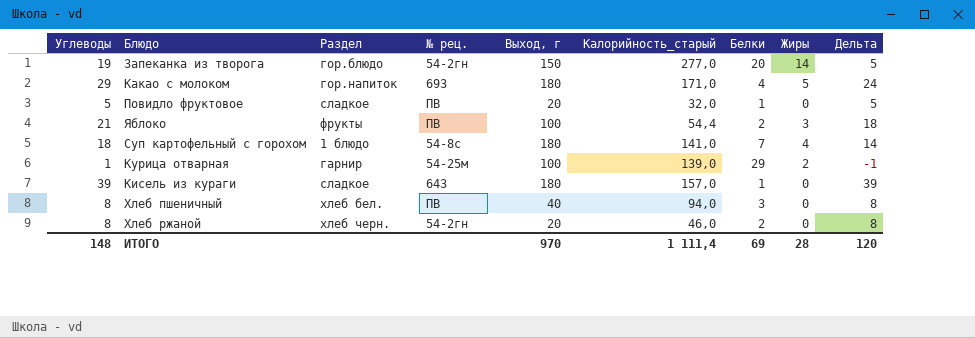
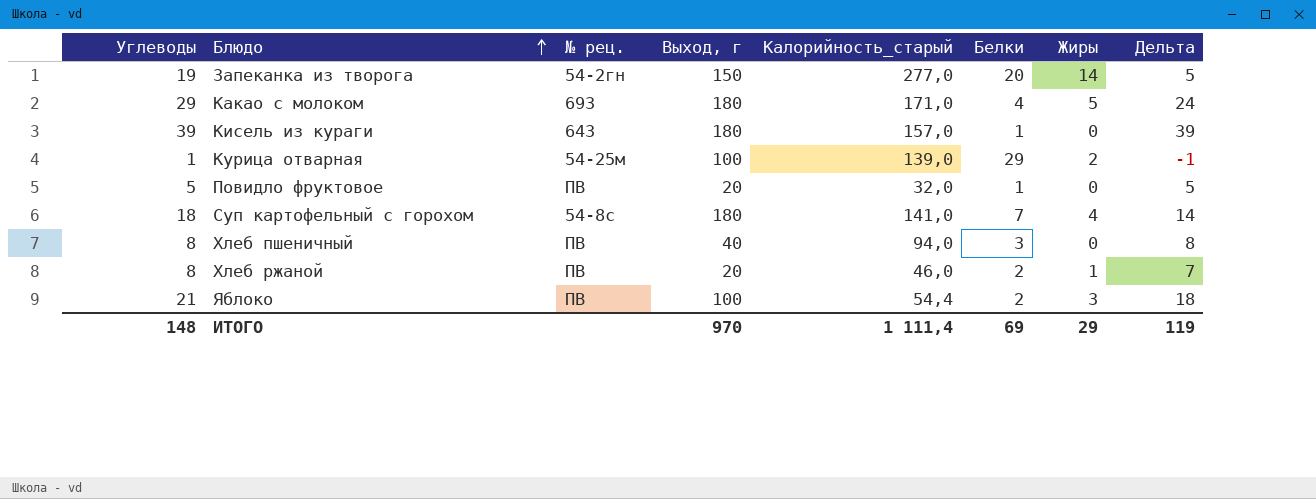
row order: none -> Блюдо ascending
column Раздел | position: 3 -> none
Хлеб ржаной | № рец.: 54-2гн -> ПВ
Хлеб ржаной | Жиры: 0 -> 1
Хлеб ржаной | Дельта: 8 -> 7
ИТОГО | Жиры: 28 -> 29
ИТОГО | Дельта: 120 -> 119

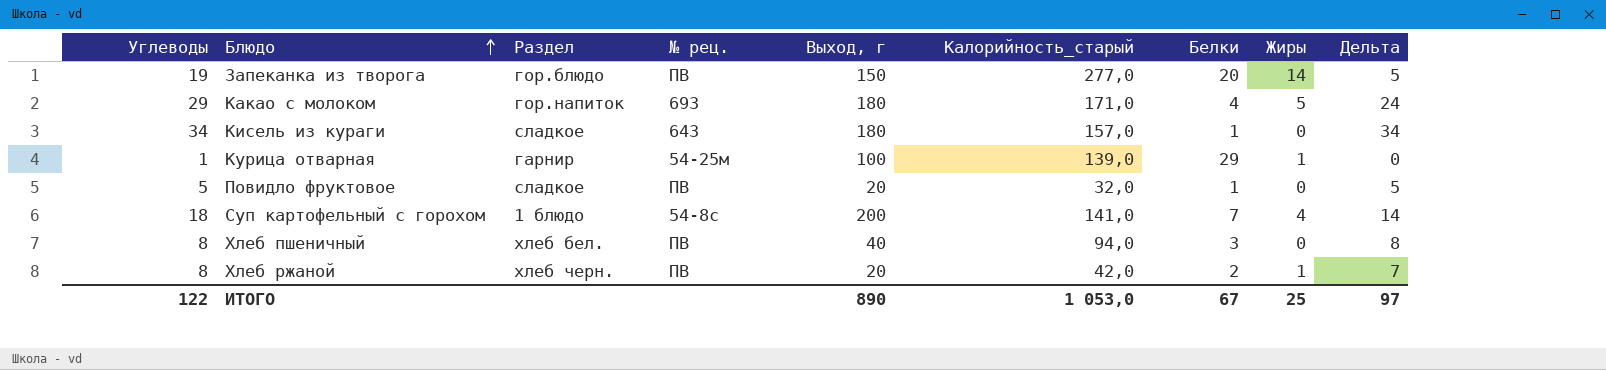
column Раздел | position: none -> 3
row Яблоко: 21 | ПВ | 100 | 54,4 | 2 | 3 | 18 -> none
Запеканка из творога | № рец.: 54-2гн -> ПВ
Кисель из кураги | Углеводы: 39 -> 34
Кисель из кураги | Дельта: 39 -> 34
Курица отварная | Жиры: 2 -> 1
Курица отварная | Дельта: -1 -> 0
Суп картофельный с горохом | Выход, г: 180 -> 200
Хлеб ржаной | Калорийность_старый: 46,0 -> 42,0
ИТОГО | Углеводы: 148 -> 122
ИТОГО | Выход, г: 970 -> 890
ИТОГО | Калорийность_старый: 1 111,4 -> 1 053,0
ИТОГО | Белки: 69 -> 67
ИТОГО | Жиры: 29 -> 25
ИТОГО | Дельта: 119 -> 97

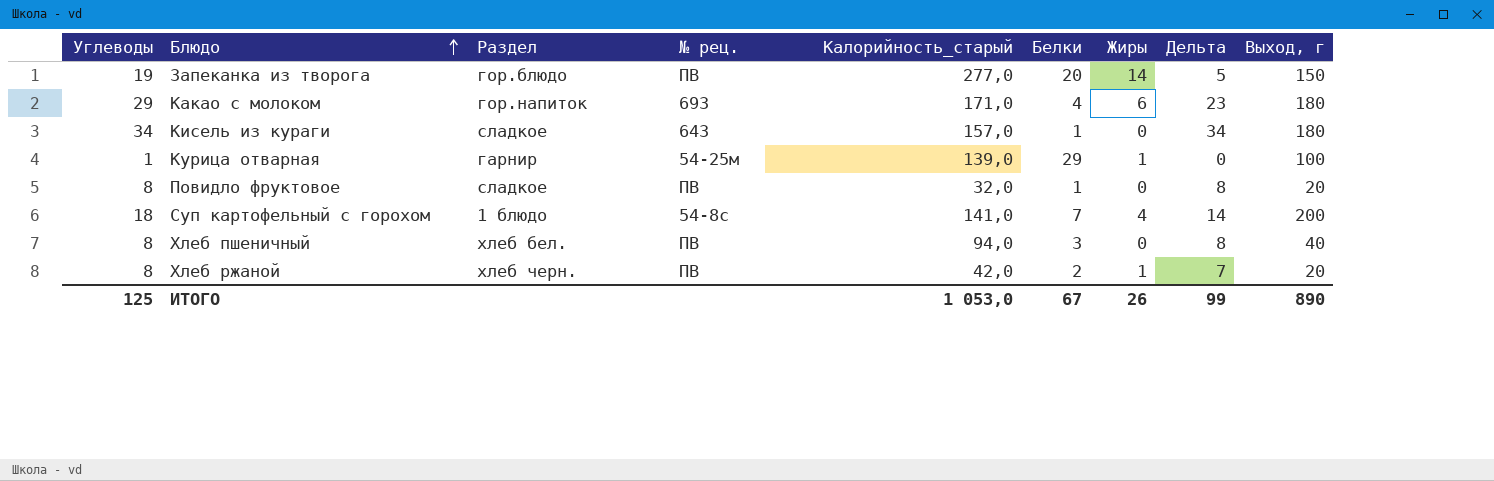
column Выход, г | position: 5 -> 9
Какао с молоком | Жиры: 5 -> 6
Какао с молоком | Дельта: 24 -> 23
Повидло фруктовое | Углеводы: 5 -> 8
Повидло фруктовое | Дельта: 5 -> 8
ИТОГО | Углеводы: 122 -> 125
ИТОГО | Жиры: 25 -> 26
ИТОГО | Дельта: 97 -> 99

